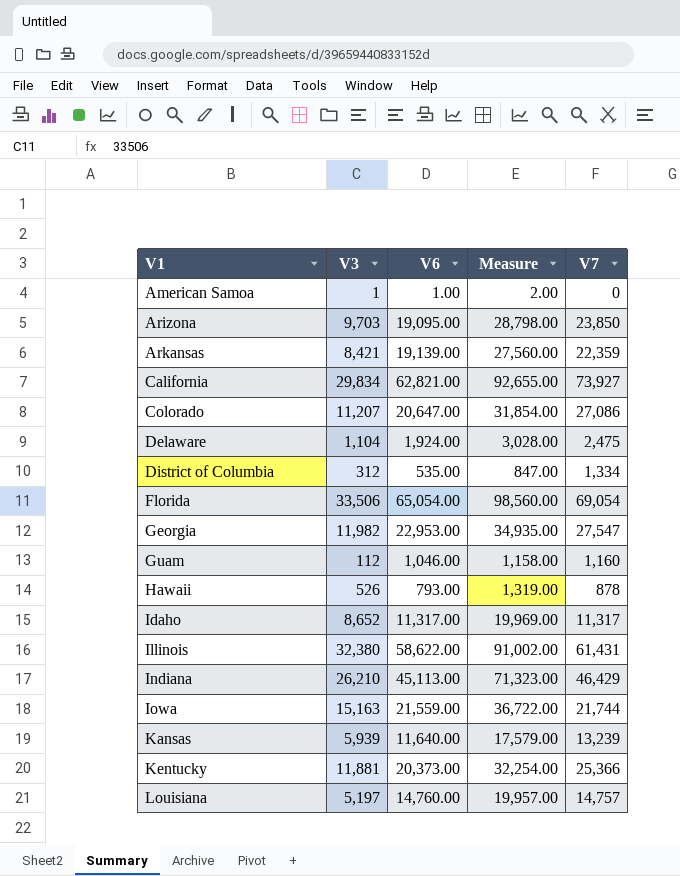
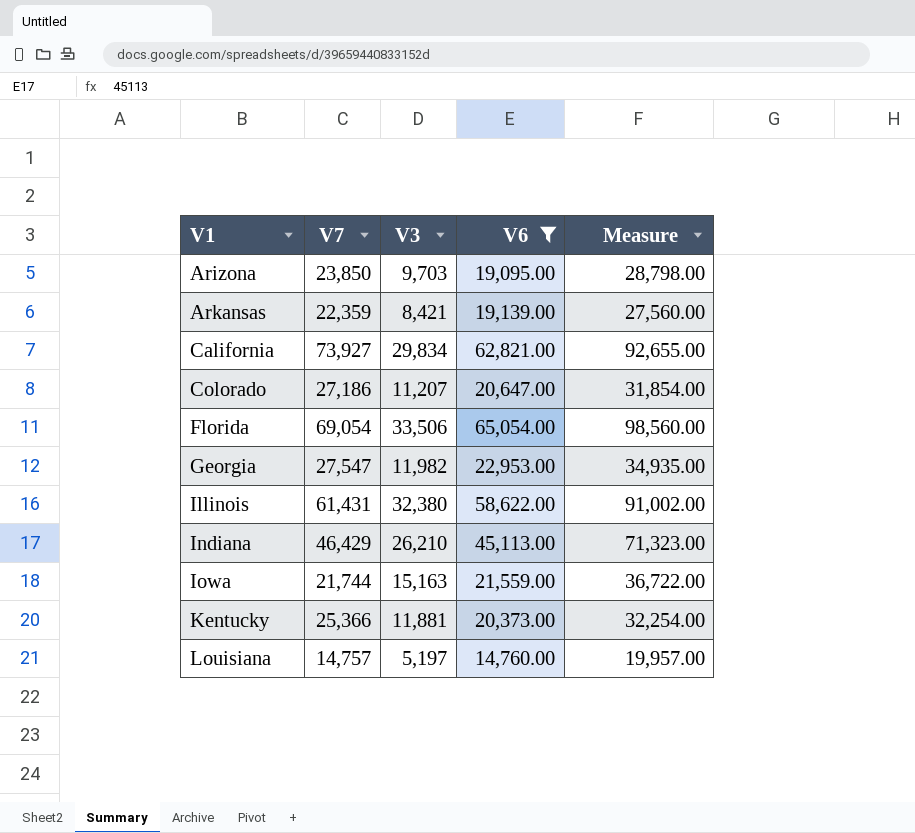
filter: none -> V6 >= 14,760.00
column V7 | position: 5 -> 2
Colorado | V7: 27,086 -> 27,186

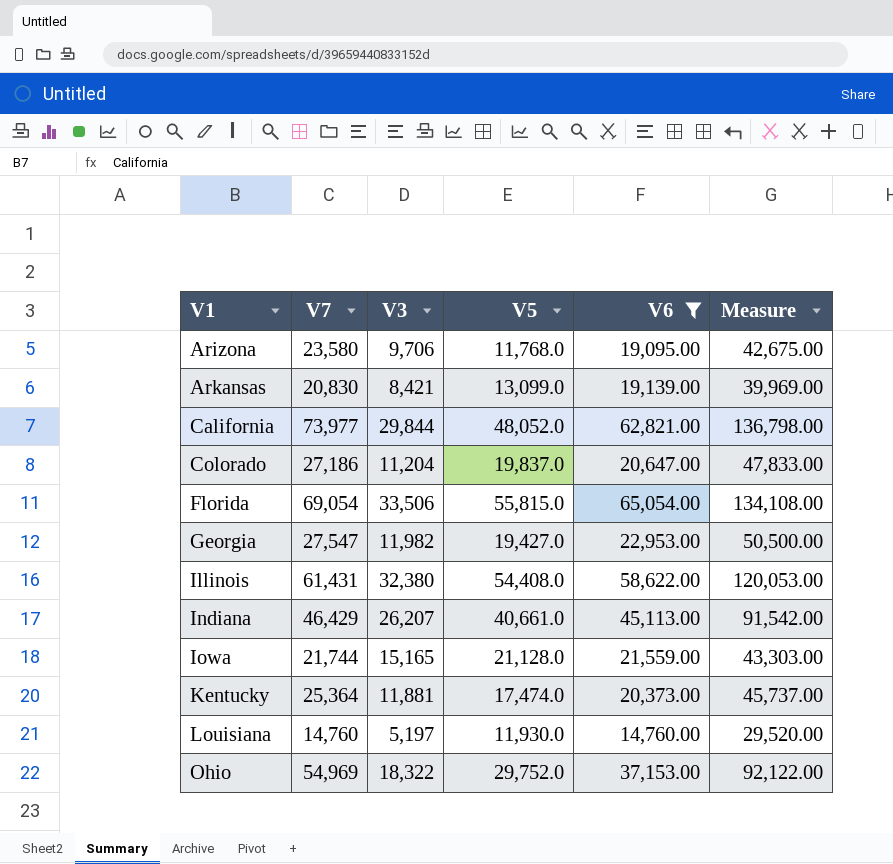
column V5 | position: none -> 4
column Measure | formula: [V3] + [V6] -> [V7] + [V6]
Arizona | V7: 23,850 -> 23,580
Arizona | V3: 9,703 -> 9,706
Arkansas | V7: 22,359 -> 20,830
California | V7: 73,927 -> 73,977
California | V3: 29,834 -> 29,844
Colorado | V3: 11,207 -> 11,204
Indiana | V3: 26,210 -> 26,207
Iowa | V3: 15,163 -> 15,165
Kentucky | V7: 25,366 -> 25,364
Louisiana | V7: 14,757 -> 14,760
row Ohio: none -> 54,969 | 18,322 | 29,752.0 | 37,153.00 | 92,122.00

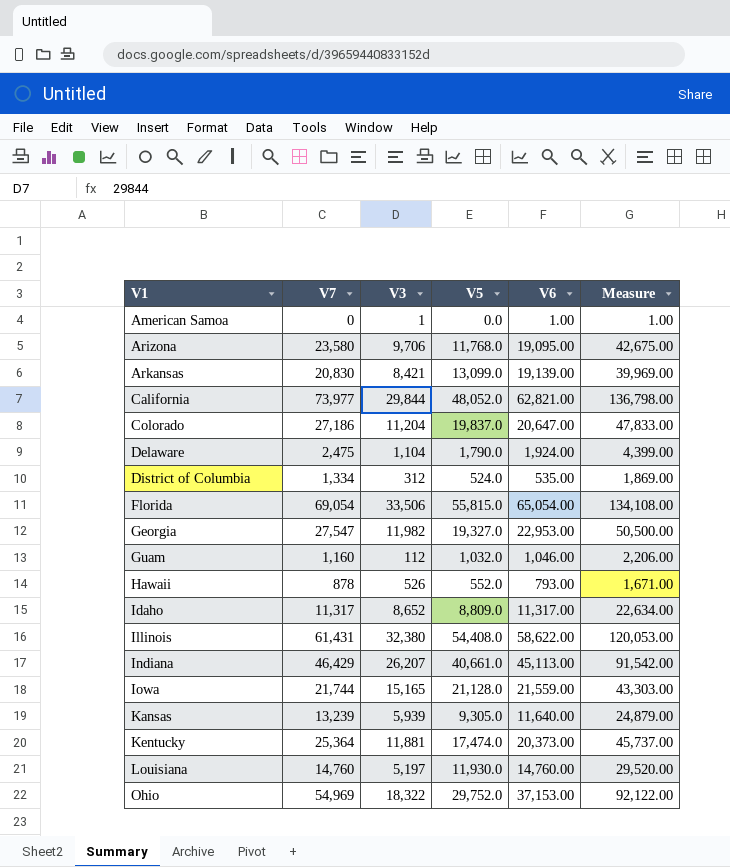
filter: V6 >= 14,760.00 -> none
Georgia | V5: 19,427.0 -> 19,327.0

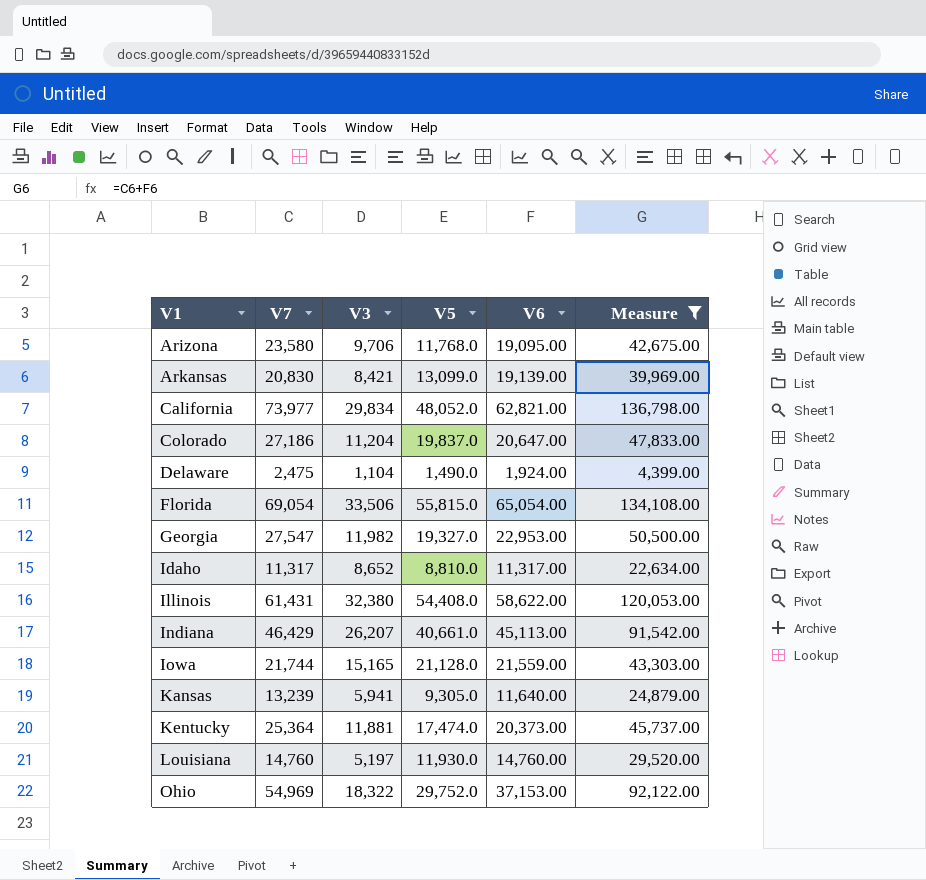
filter: none -> Measure >= 4,399.00
California | V3: 29,844 -> 29,834
Delaware | V5: 1,790.0 -> 1,490.0
Idaho | V5: 8,809.0 -> 8,810.0
Kansas | V3: 5,939 -> 5,941

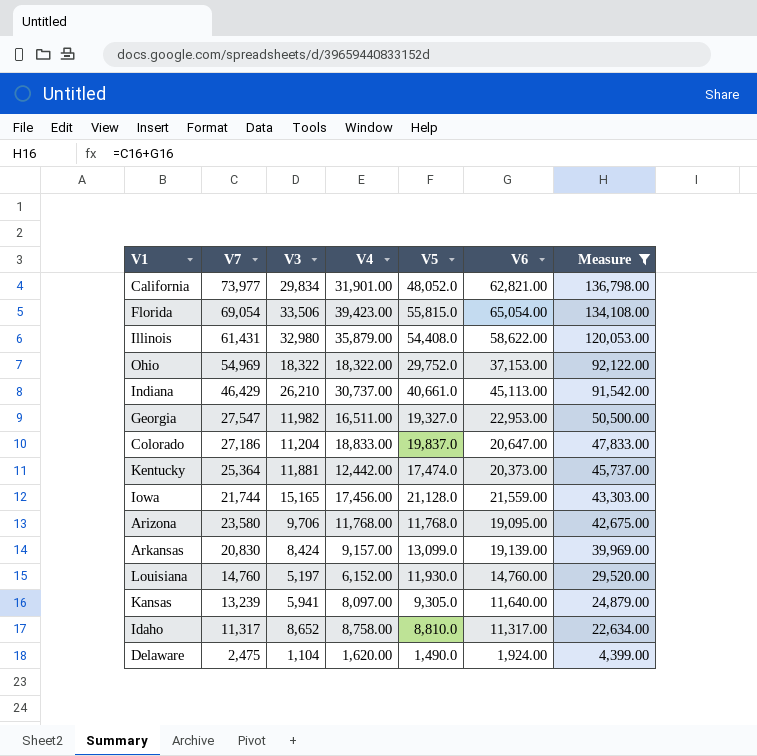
row order: V1 ascending -> Measure descending
column V4 | position: none -> 4
Illinois | V3: 32,380 -> 32,980
Indiana | V3: 26,207 -> 26,210
Arkansas | V3: 8,421 -> 8,424

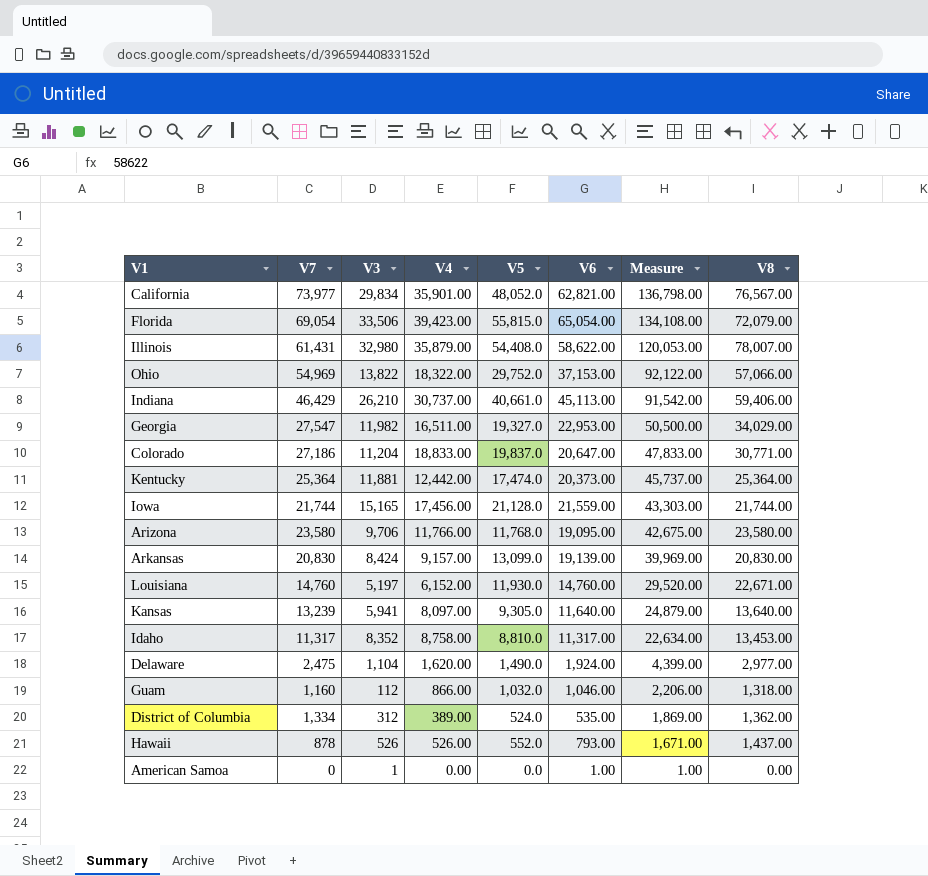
filter: Measure >= 4,399.00 -> none
column V8 | position: none -> 8
California | V4: 31,901.00 -> 35,901.00
Ohio | V3: 18,322 -> 13,822
Arizona | V4: 11,768.00 -> 11,766.00
Idaho | V3: 8,652 -> 8,352

